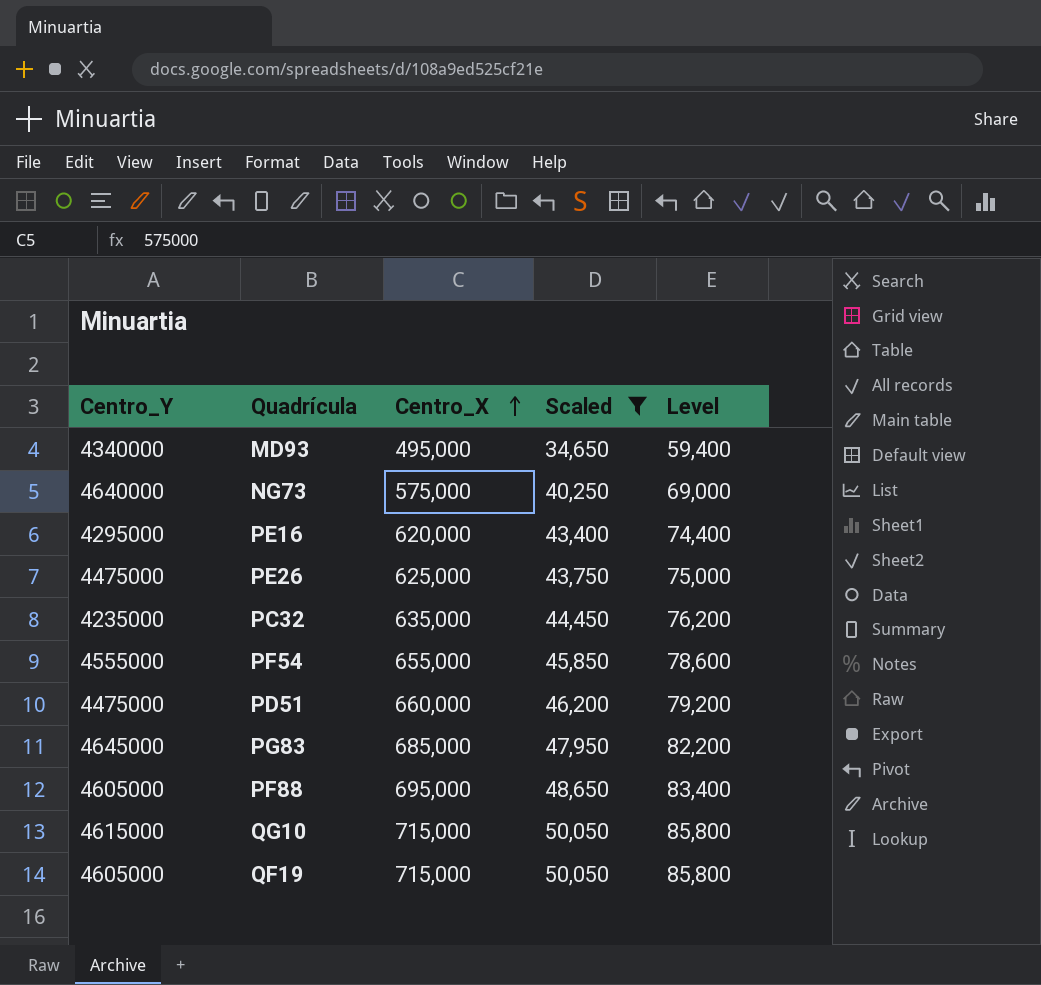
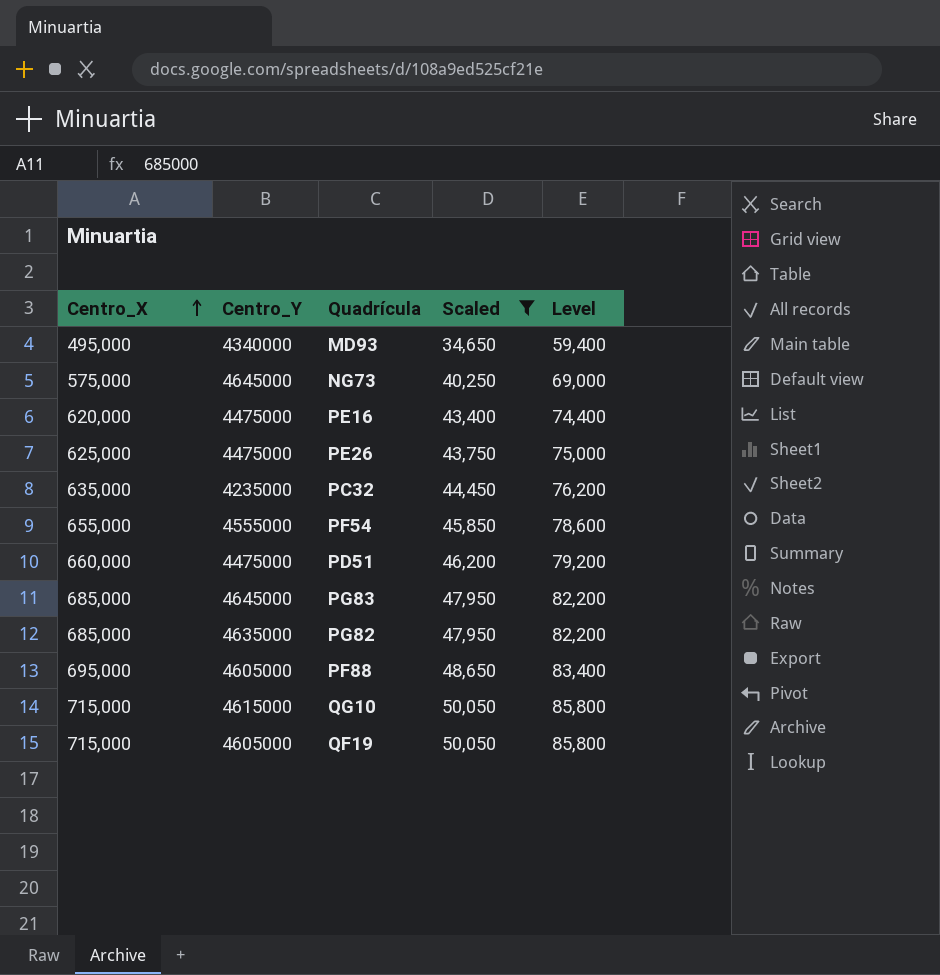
column Centro_X | position: 3 -> 1
NG73 | Centro_Y: 4640000 -> 4645000
PE16 | Centro_Y: 4295000 -> 4475000
row PG82: none -> 685,000 | 4635000 | 47,950 | 82,200

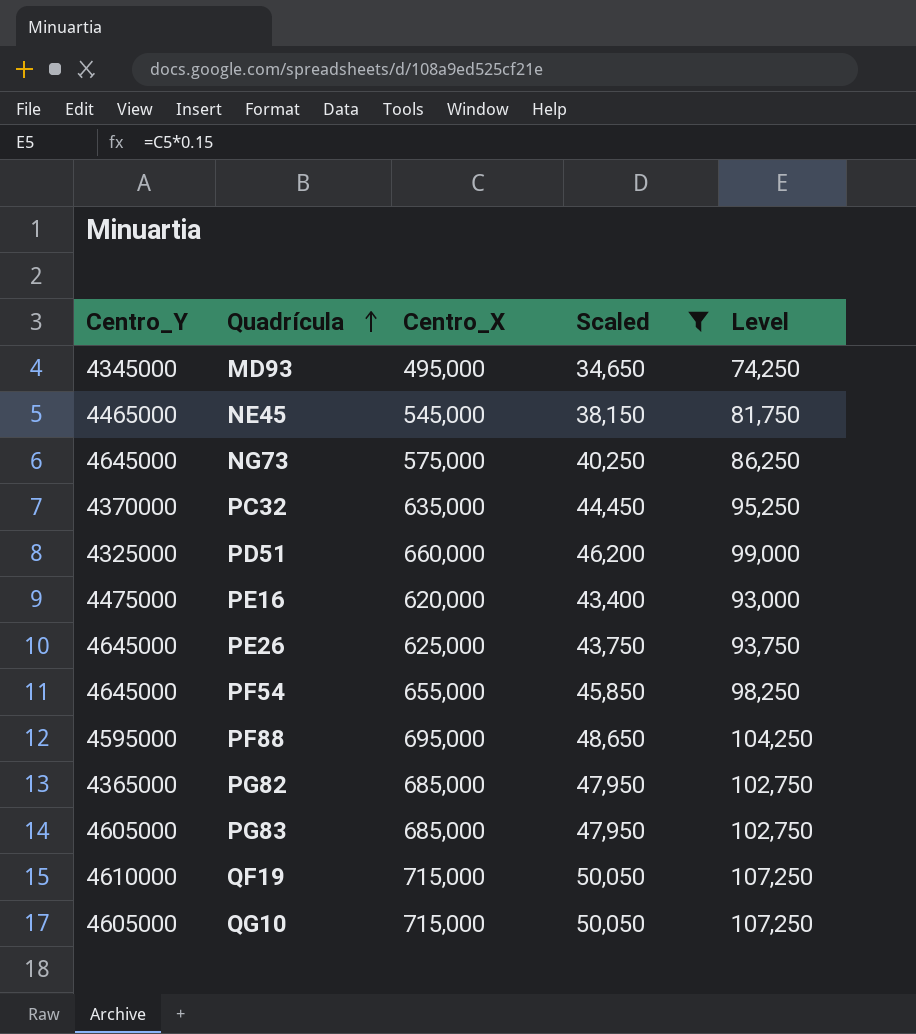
row order: Centro_X ascending -> Quadrícula ascending
column Centro_X | position: 1 -> 3
column Level | formula: [Centro_X] * 0.12 -> [Centro_X] * 0.15
MD93 | Centro_Y: 4340000 -> 4345000
row NE45: none -> 4465000 | 545,000 | 38,150 | 81,750
PC32 | Centro_Y: 4235000 -> 4370000
PD51 | Centro_Y: 4475000 -> 4325000
PE26 | Centro_Y: 4475000 -> 4645000
PF54 | Centro_Y: 4555000 -> 4645000
PF88 | Centro_Y: 4605000 -> 4595000
PG82 | Centro_Y: 4635000 -> 4365000
PG83 | Centro_Y: 4645000 -> 4605000
QF19 | Centro_Y: 4605000 -> 4610000
QG10 | Centro_Y: 4615000 -> 4605000

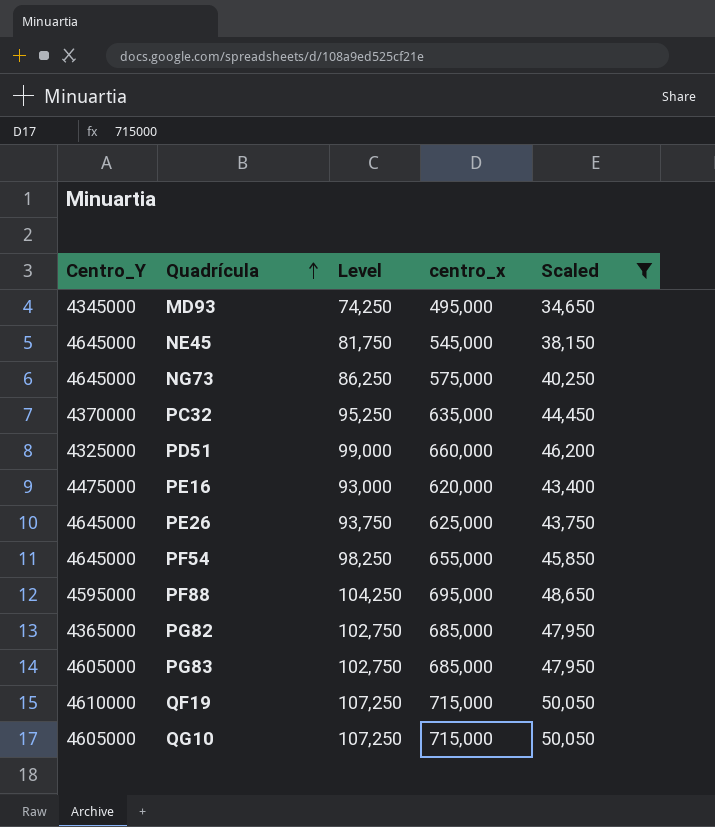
column Level | position: 5 -> 3
column name: Centro_X -> centro_x
NE45 | Centro_Y: 4465000 -> 4645000

